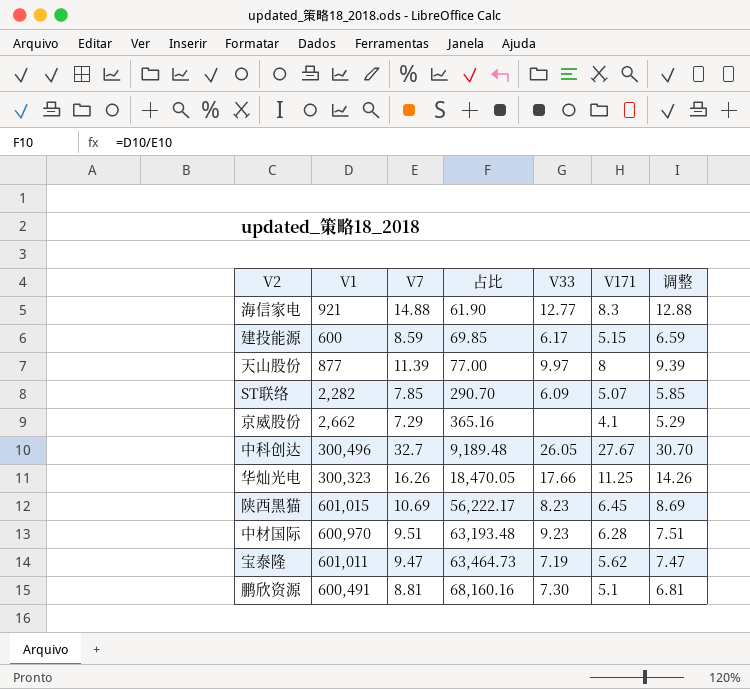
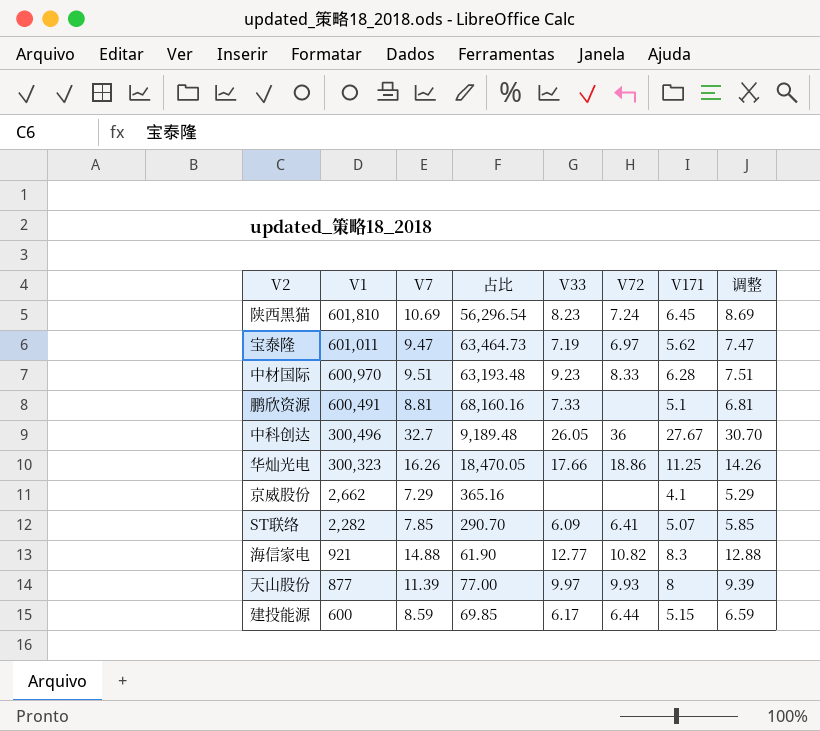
row order: 占比 ascending -> V1 descending
column V72 | position: none -> 6
陕西黑猫 | V1: 601,015 -> 601,810
陕西黑猫 | 占比: 56,222.17 -> 56,296.54
鹏欣资源 | V33: 7.30 -> 7.33

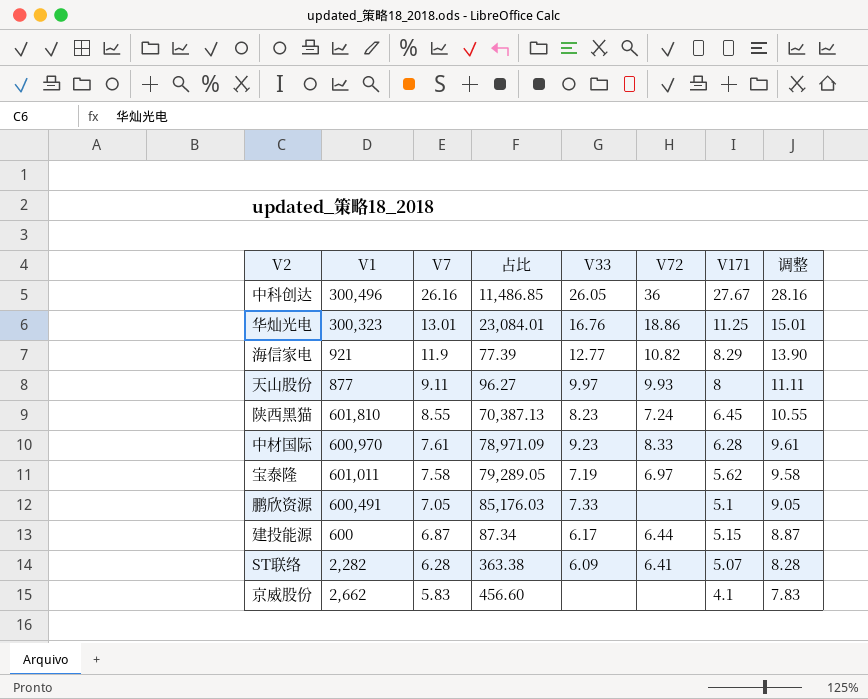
row order: V1 descending -> V7 descending
column 调整 | formula: [V7] - 2 -> [V7] + 2
中科创达 | V7: 32.7 -> 26.16
中科创达 | 占比: 9,189.48 -> 11,486.85
华灿光电 | V7: 16.26 -> 13.01
华灿光电 | 占比: 18,470.05 -> 23,084.01
华灿光电 | V33: 17.66 -> 16.76
海信家电 | V7: 14.88 -> 11.9
海信家电 | 占比: 61.90 -> 77.39
海信家电 | V171: 8.3 -> 8.29
天山股份 | V7: 11.39 -> 9.11
天山股份 | 占比: 77.00 -> 96.27
陕西黑猫 | V7: 10.69 -> 8.55
陕西黑猫 | 占比: 56,296.54 -> 70,387.13
中材国际 | V7: 9.51 -> 7.61
中材国际 | 占比: 63,193.48 -> 78,971.09
宝泰隆 | V7: 9.47 -> 7.58
宝泰隆 | 占比: 63,464.73 -> 79,289.05
鹏欣资源 | V7: 8.81 -> 7.05
鹏欣资源 | 占比: 68,160.16 -> 85,176.03
建投能源 | V7: 8.59 -> 6.87
建投能源 | 占比: 69.85 -> 87.34
ST联络 | V7: 7.85 -> 6.28
ST联络 | 占比: 290.70 -> 363.38
京威股份 | V7: 7.29 -> 5.83
京威股份 | 占比: 365.16 -> 456.60

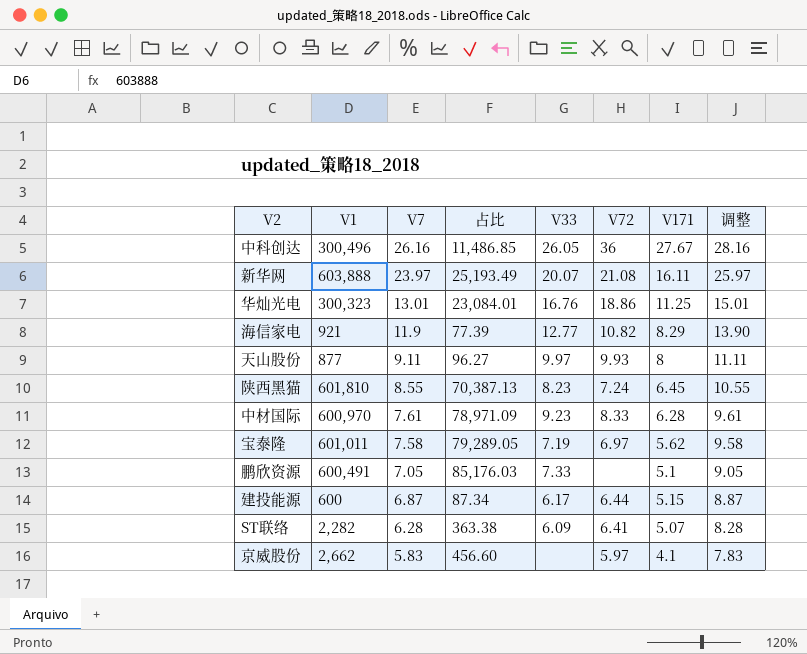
row 新华网: none -> 603,888 | 23.97 | 25,193.49 | 20.07 | 21.08 | 16.11 | 25.97
京威股份 | V72: none -> 5.97

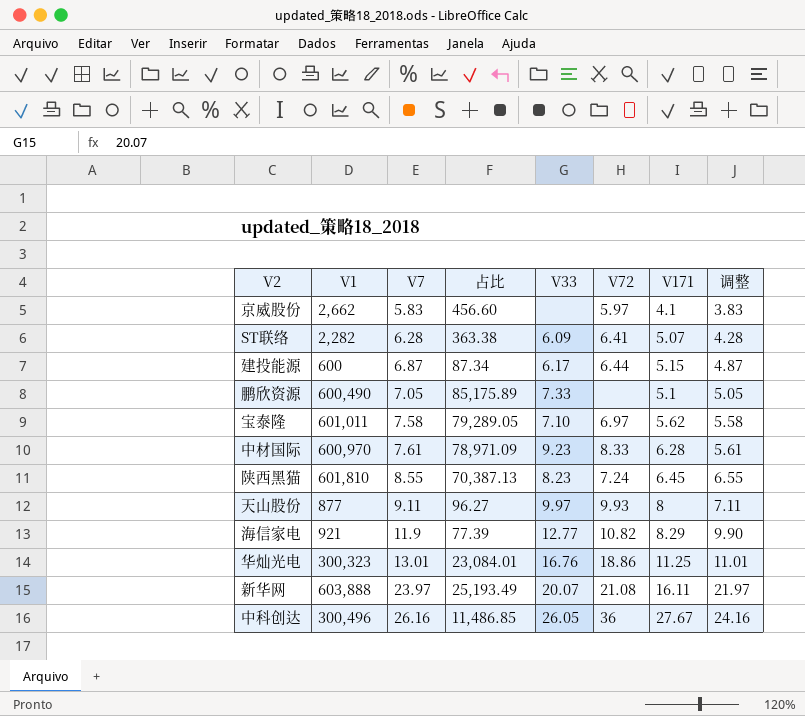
row order: V7 descending -> V7 ascending
column 调整 | formula: [V7] + 2 -> [V7] - 2
鹏欣资源 | V1: 600,491 -> 600,490
鹏欣资源 | 占比: 85,176.03 -> 85,175.89
宝泰隆 | V33: 7.19 -> 7.10

